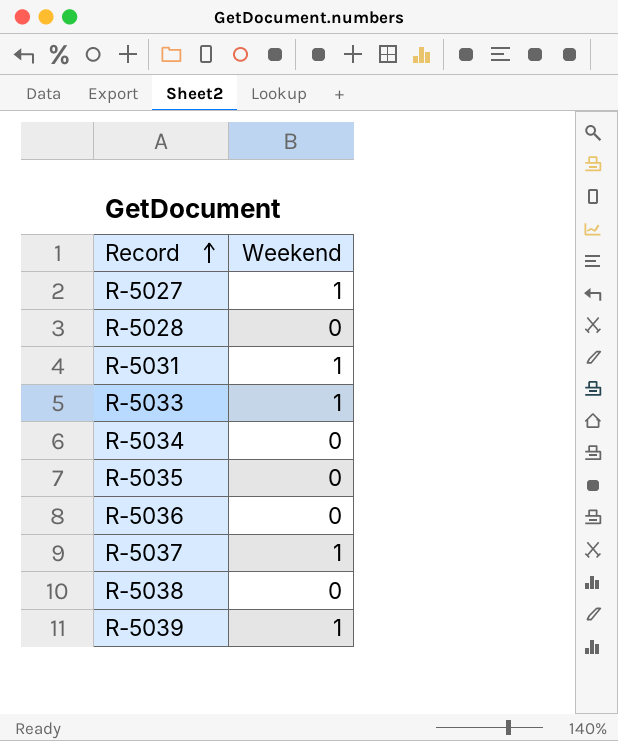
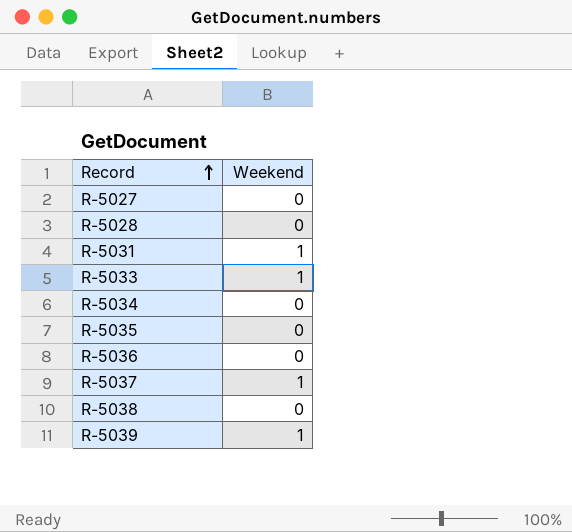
R-5027 | Weekend: 1 -> 0

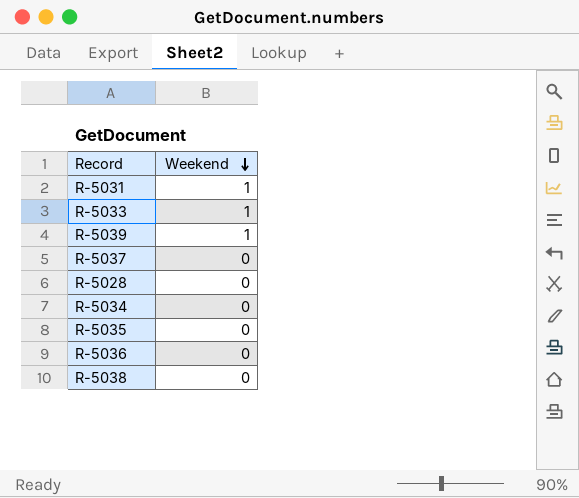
row order: Record ascending -> Weekend descending
row R-5027: 0 -> none
R-5037 | Weekend: 1 -> 0

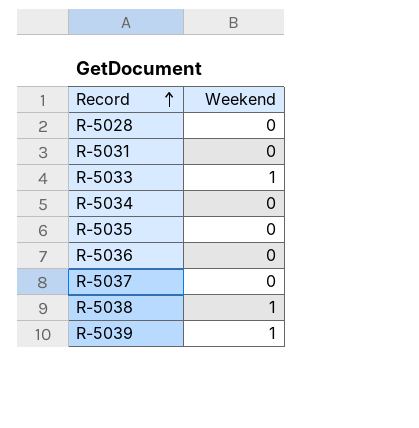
row order: Weekend descending -> Record ascending
R-5031 | Weekend: 1 -> 0
R-5038 | Weekend: 0 -> 1

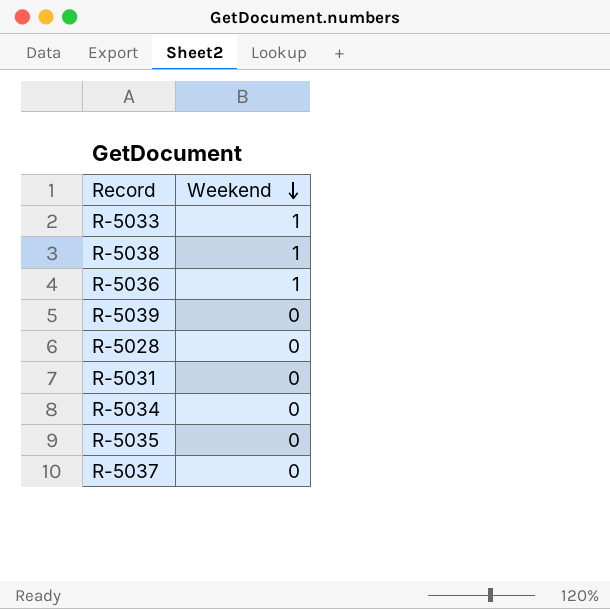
row order: Record ascending -> Weekend descending
R-5036 | Weekend: 0 -> 1
R-5039 | Weekend: 1 -> 0

